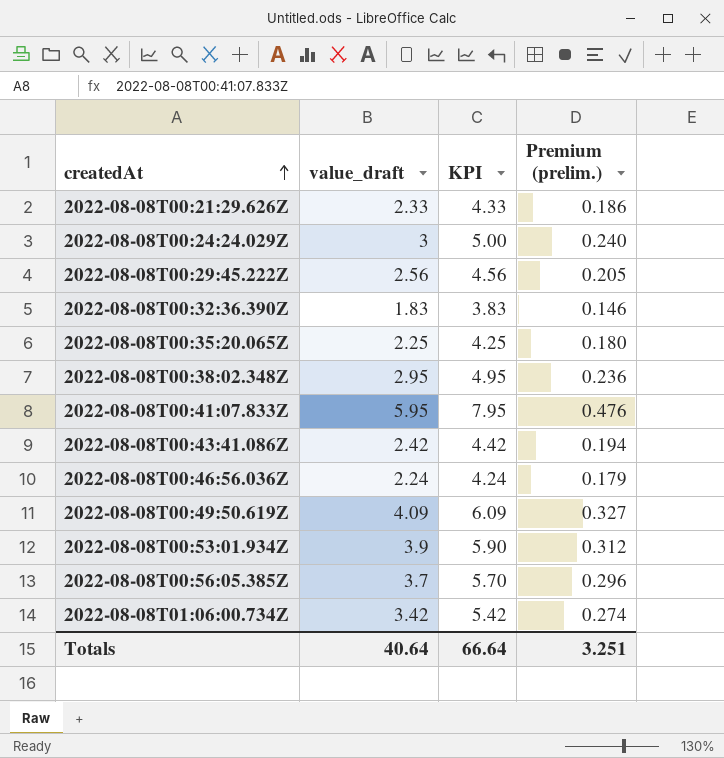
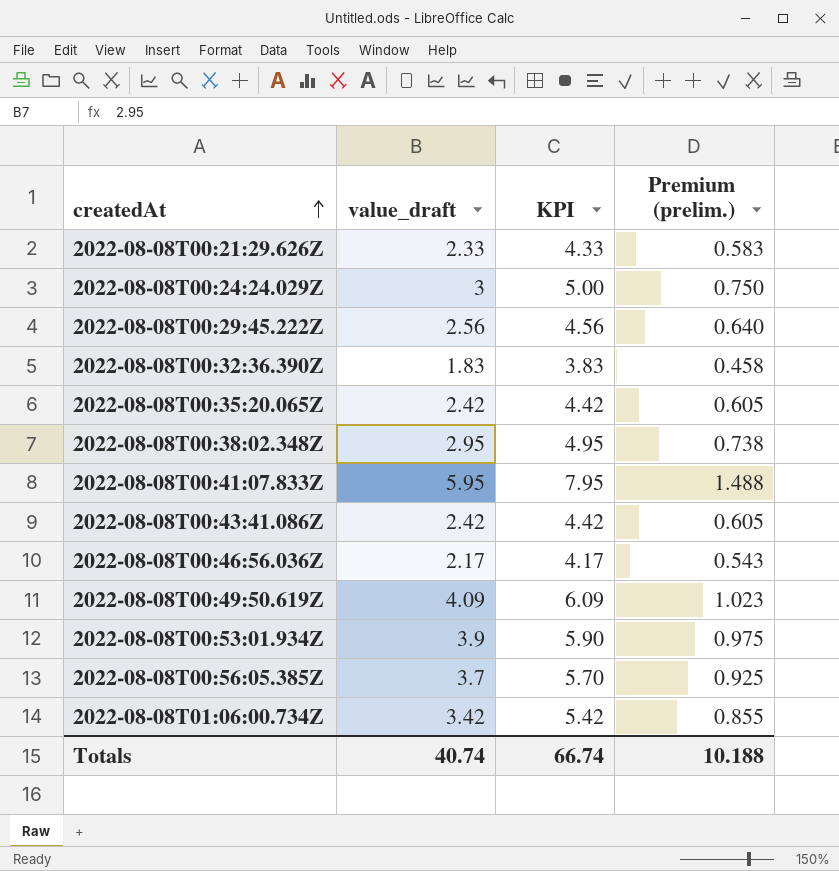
column Premium (prelim.) | formula: [value_draft] * 0.08 -> [value_draft] * 0.25
2022-08-08T00:35:20.065Z | value_draft: 2.25 -> 2.42
2022-08-08T00:35:20.065Z | KPI: 4.25 -> 4.42
2022-08-08T00:46:56.036Z | value_draft: 2.24 -> 2.17
2022-08-08T00:46:56.036Z | KPI: 4.24 -> 4.17
Totals | value_draft: 40.64 -> 40.74
Totals | KPI: 66.64 -> 66.74
Totals | Premium (prelim.): 3.251 -> 10.188

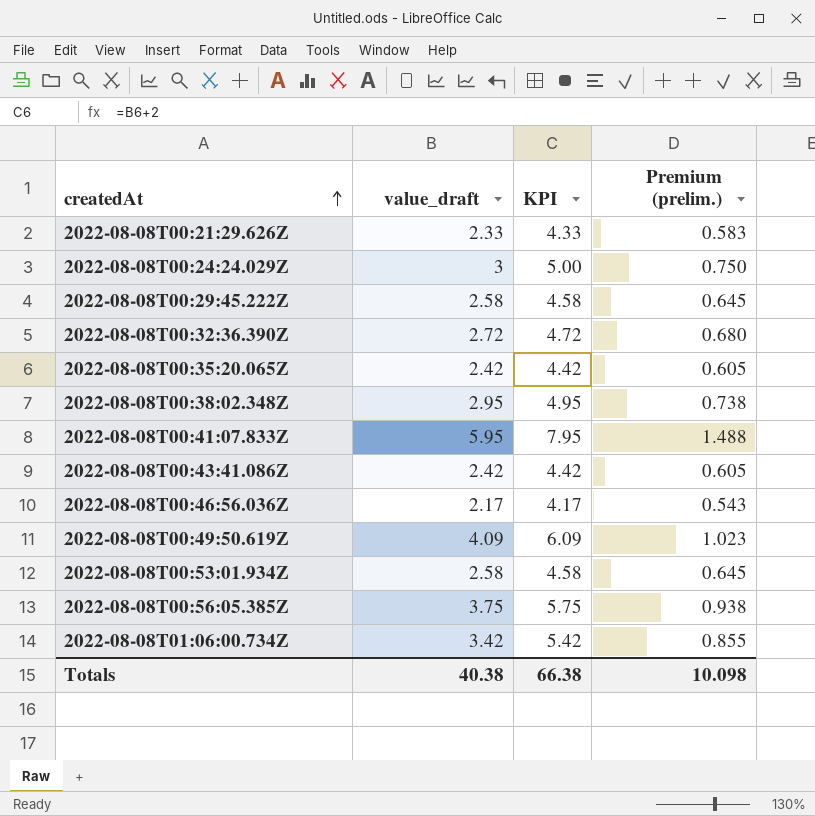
2022-08-08T00:29:45.222Z | value_draft: 2.56 -> 2.58
2022-08-08T00:29:45.222Z | KPI: 4.56 -> 4.58
2022-08-08T00:29:45.222Z | Premium (prelim.): 0.640 -> 0.645
2022-08-08T00:32:36.390Z | value_draft: 1.83 -> 2.72
2022-08-08T00:32:36.390Z | KPI: 3.83 -> 4.72
2022-08-08T00:32:36.390Z | Premium (prelim.): 0.458 -> 0.680
2022-08-08T00:53:01.934Z | value_draft: 3.9 -> 2.58
2022-08-08T00:53:01.934Z | KPI: 5.90 -> 4.58
2022-08-08T00:53:01.934Z | Premium (prelim.): 0.975 -> 0.645
2022-08-08T00:56:05.385Z | value_draft: 3.7 -> 3.75
2022-08-08T00:56:05.385Z | KPI: 5.70 -> 5.75
2022-08-08T00:56:05.385Z | Premium (prelim.): 0.925 -> 0.938
Totals | value_draft: 40.74 -> 40.38
Totals | KPI: 66.74 -> 66.38
Totals | Premium (prelim.): 10.188 -> 10.098

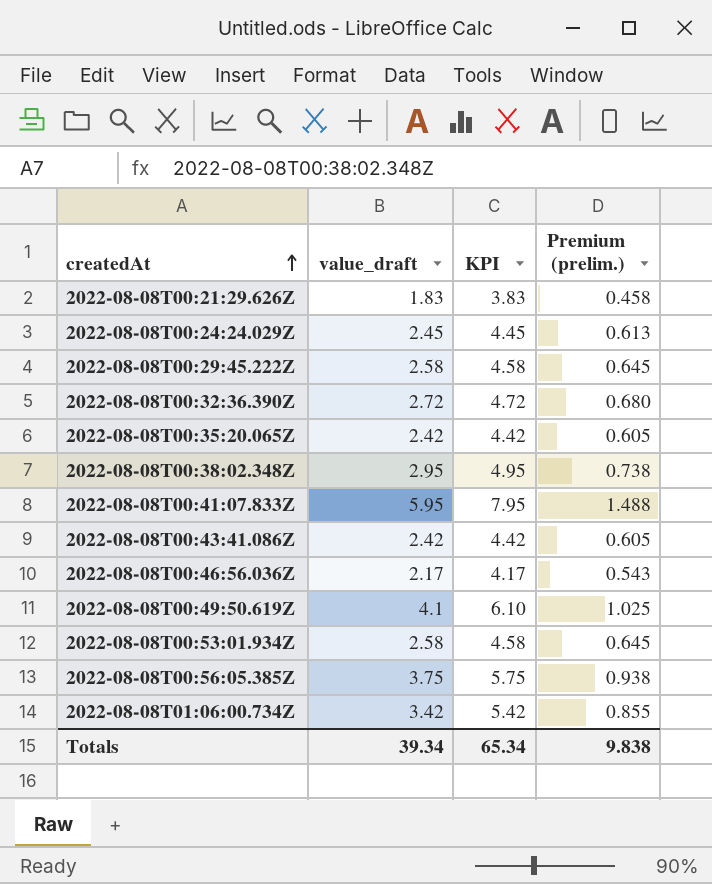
2022-08-08T00:21:29.626Z | value_draft: 2.33 -> 1.83
2022-08-08T00:21:29.626Z | KPI: 4.33 -> 3.83
2022-08-08T00:21:29.626Z | Premium (prelim.): 0.583 -> 0.458
2022-08-08T00:24:24.029Z | value_draft: 3 -> 2.45
2022-08-08T00:24:24.029Z | KPI: 5.00 -> 4.45
2022-08-08T00:24:24.029Z | Premium (prelim.): 0.750 -> 0.613
2022-08-08T00:49:50.619Z | value_draft: 4.09 -> 4.1
2022-08-08T00:49:50.619Z | KPI: 6.09 -> 6.10
2022-08-08T00:49:50.619Z | Premium (prelim.): 1.023 -> 1.025
Totals | value_draft: 40.38 -> 39.34
Totals | KPI: 66.38 -> 65.34
Totals | Premium (prelim.): 10.098 -> 9.838

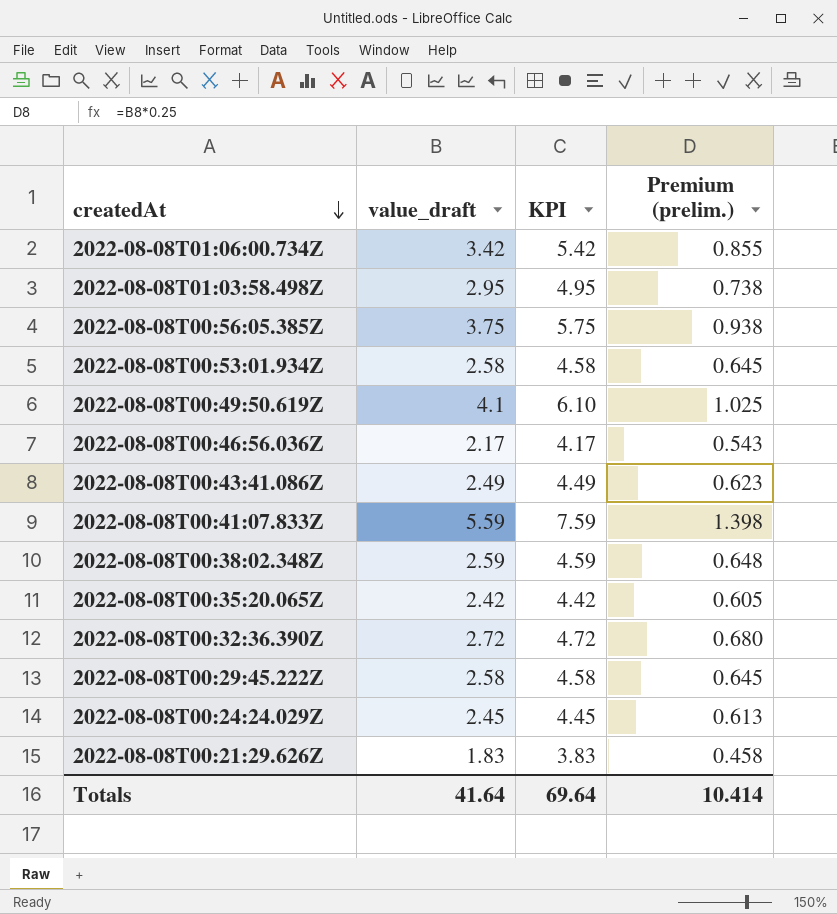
row order: createdAt ascending -> createdAt descending
row 2022-08-08T01:03:58.498Z: none -> 2.95 | 4.95 | 0.738
2022-08-08T00:43:41.086Z | value_draft: 2.42 -> 2.49
2022-08-08T00:43:41.086Z | KPI: 4.42 -> 4.49
2022-08-08T00:43:41.086Z | Premium (prelim.): 0.605 -> 0.623
2022-08-08T00:41:07.833Z | value_draft: 5.95 -> 5.59
2022-08-08T00:41:07.833Z | KPI: 7.95 -> 7.59
2022-08-08T00:41:07.833Z | Premium (prelim.): 1.488 -> 1.398
2022-08-08T00:38:02.348Z | value_draft: 2.95 -> 2.59
2022-08-08T00:38:02.348Z | KPI: 4.95 -> 4.59
2022-08-08T00:38:02.348Z | Premium (prelim.): 0.738 -> 0.648
Totals | value_draft: 39.34 -> 41.64
Totals | KPI: 65.34 -> 69.64
Totals | Premium (prelim.): 9.838 -> 10.414

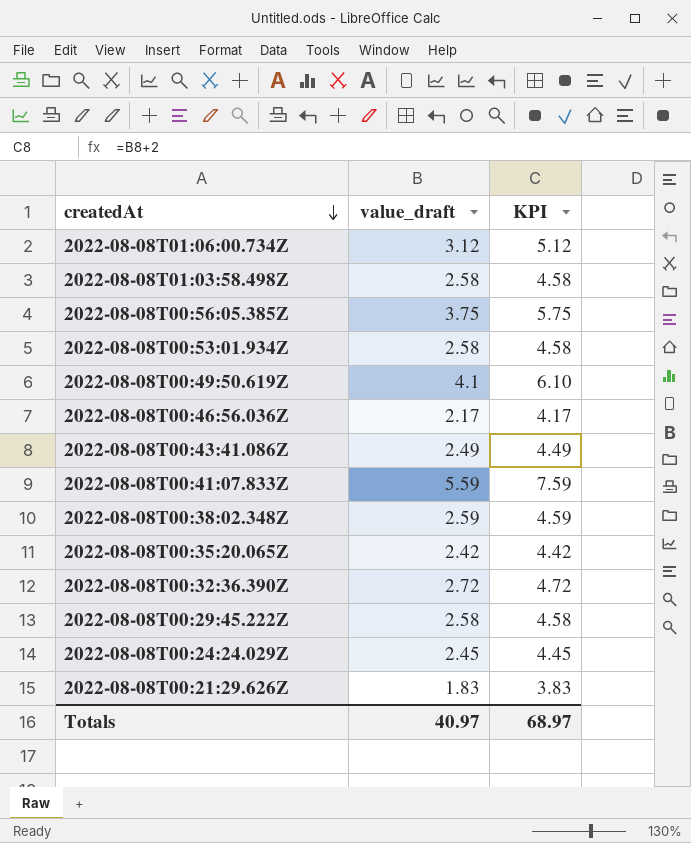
column Premium (prelim.) | formula: [value_draft] * 0.25 -> none
2022-08-08T01:06:00.734Z | value_draft: 3.42 -> 3.12
2022-08-08T01:06:00.734Z | KPI: 5.42 -> 5.12
2022-08-08T01:03:58.498Z | value_draft: 2.95 -> 2.58
2022-08-08T01:03:58.498Z | KPI: 4.95 -> 4.58
Totals | value_draft: 41.64 -> 40.97
Totals | KPI: 69.64 -> 68.97

